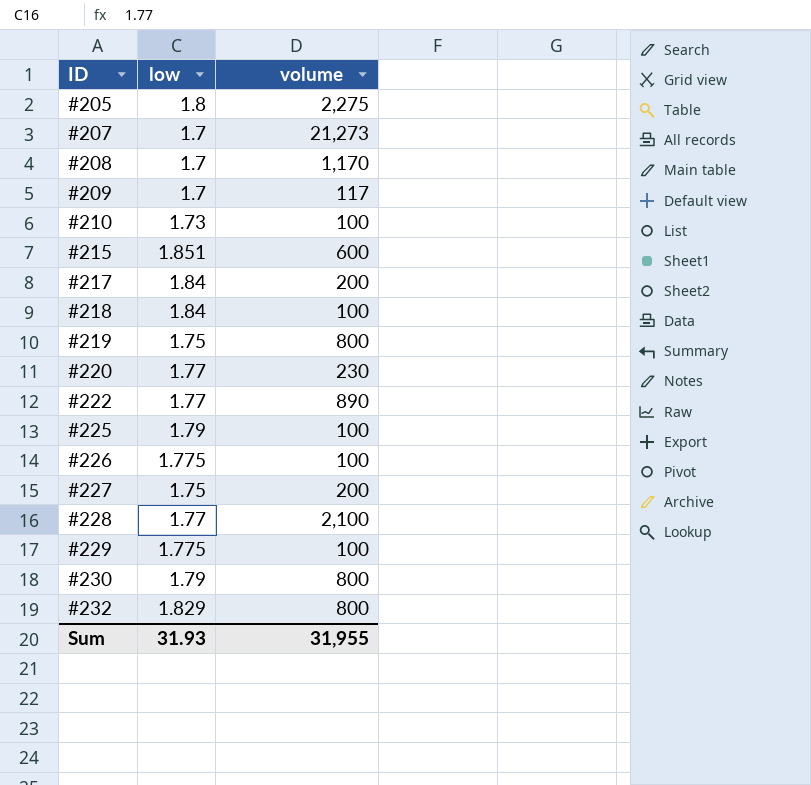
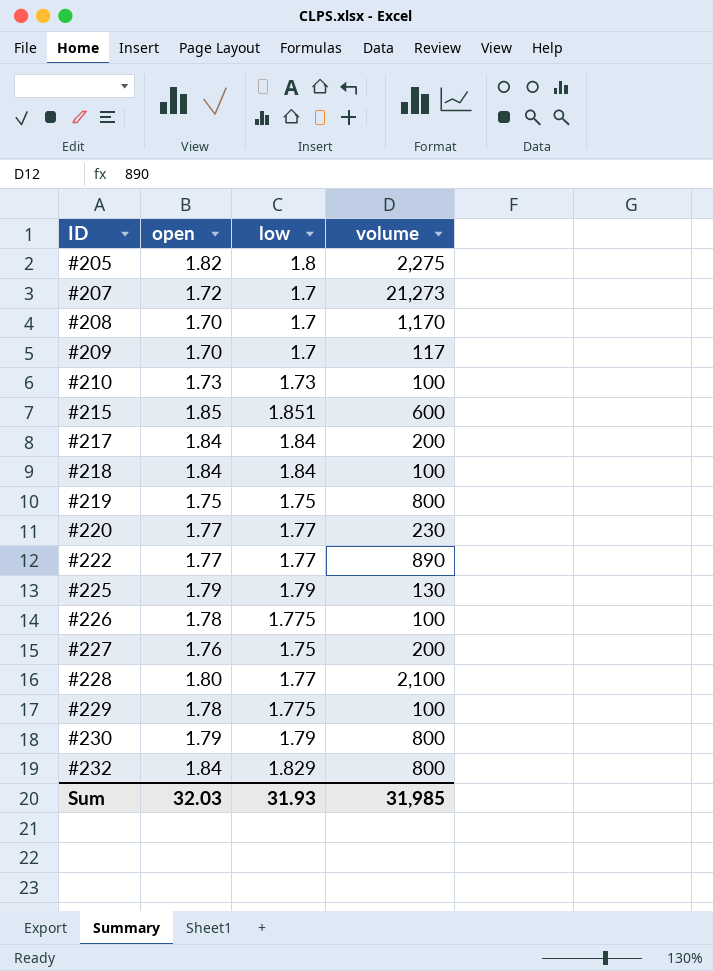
column open | position: none -> 2
#225 | volume: 100 -> 130
Sum | volume: 31,955 -> 31,985

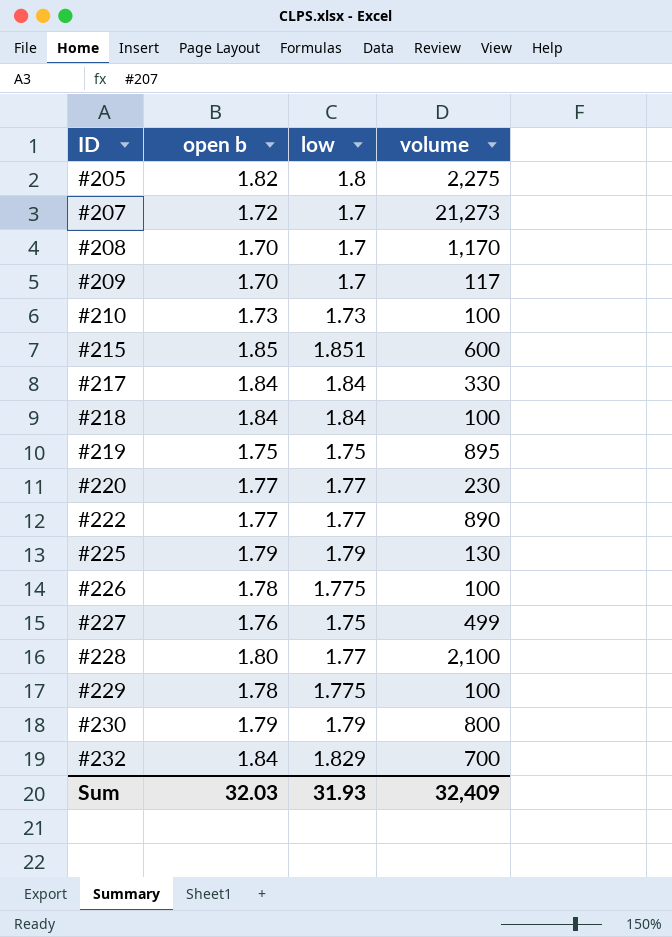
column name: open -> open b
#217 | volume: 200 -> 330
#219 | volume: 800 -> 895
#227 | volume: 200 -> 499
#232 | volume: 800 -> 700
Sum | volume: 31,985 -> 32,409

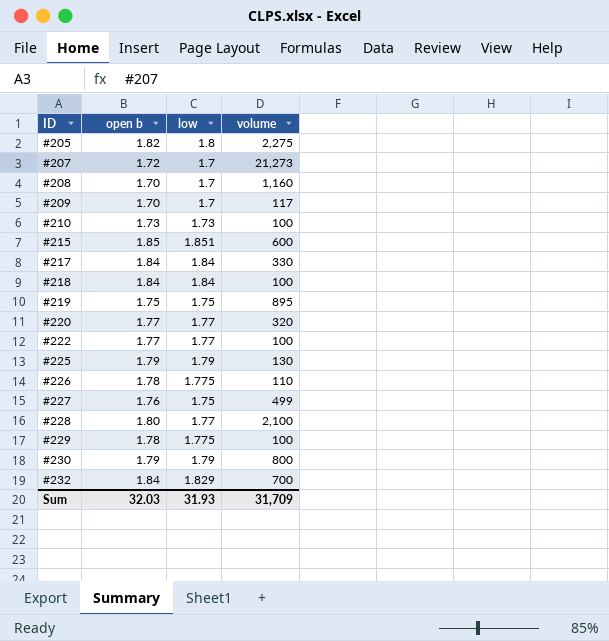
#208 | volume: 1,170 -> 1,160
#220 | volume: 230 -> 320
#222 | volume: 890 -> 100
#226 | volume: 100 -> 110
Sum | volume: 32,409 -> 31,709

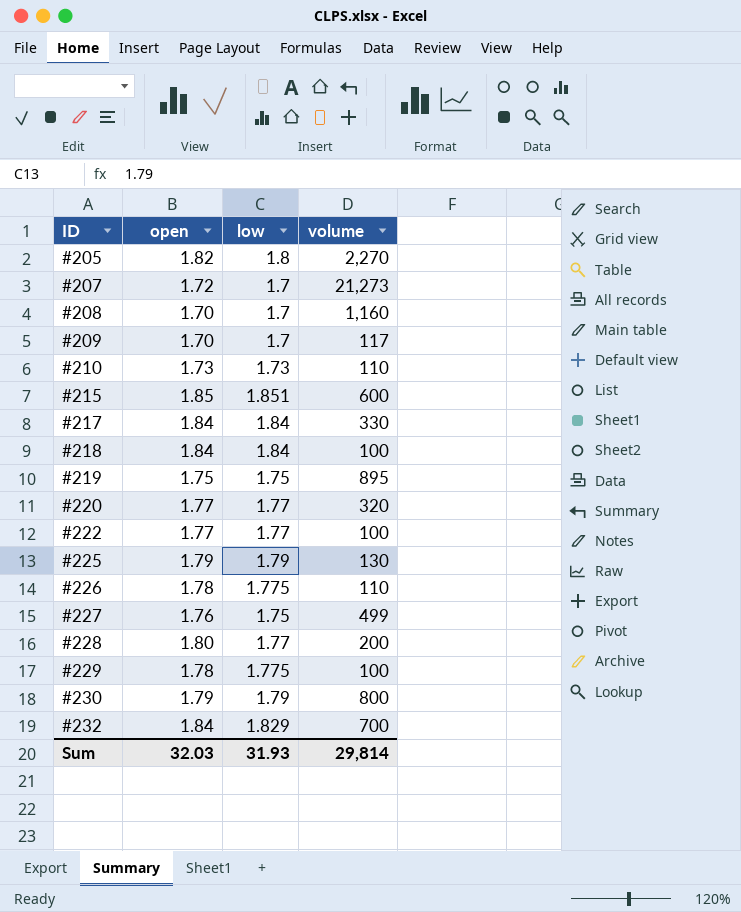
column name: open b -> open
#205 | volume: 2,275 -> 2,270
#210 | volume: 100 -> 110
#228 | volume: 2,100 -> 200
Sum | volume: 31,709 -> 29,814

